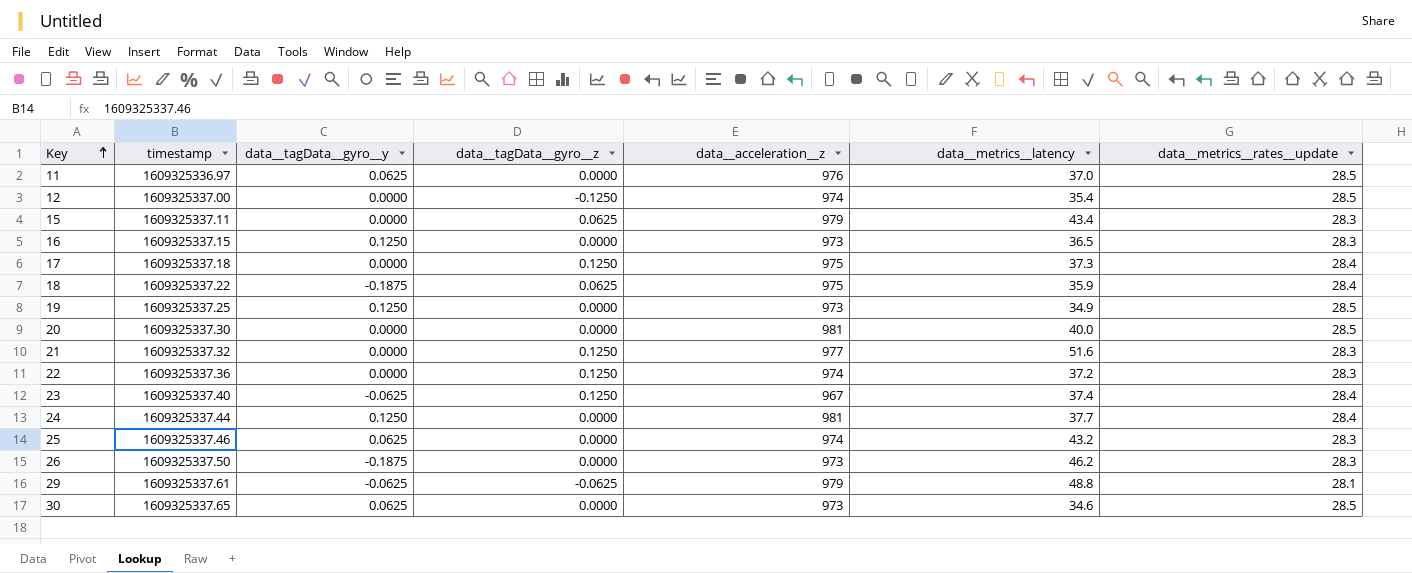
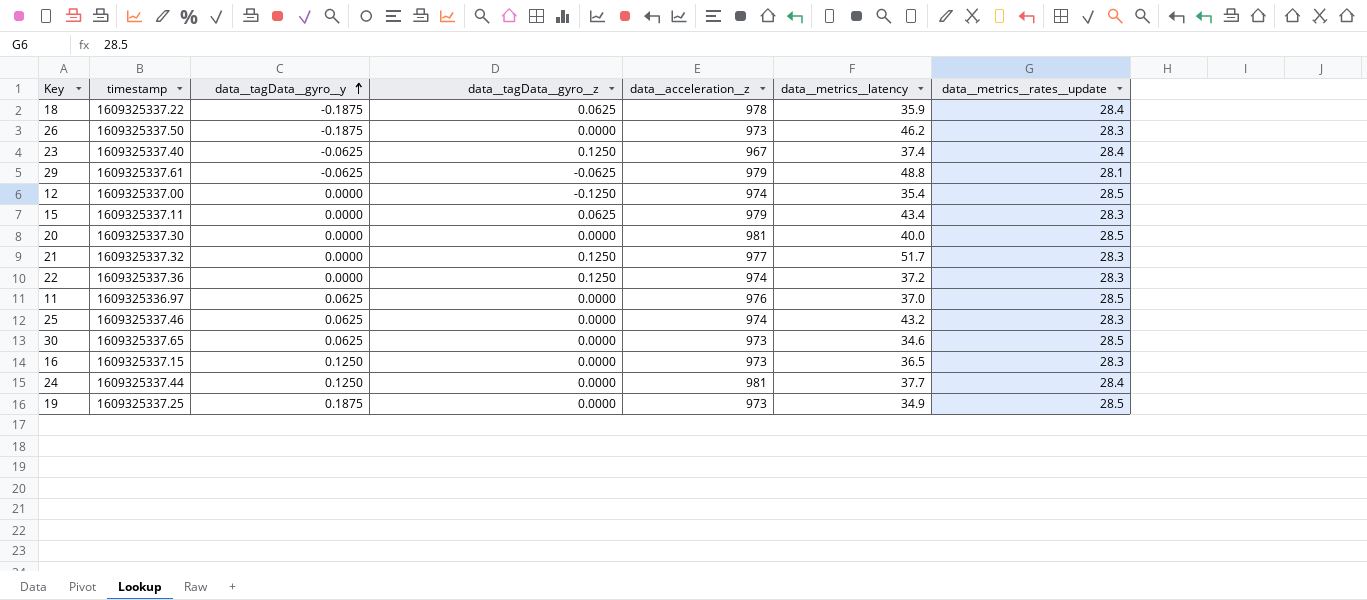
row order: Key ascending -> data__tagData__gyro__y ascending
row 17: 1609325337.18 | 0.0000 | 0.1250 | 975 | 37.3 | 28.4 -> none
18 | data__acceleration__z: 975 -> 978
21 | data__metrics__latency: 51.6 -> 51.7
19 | data__tagData__gyro__y: 0.1250 -> 0.1875

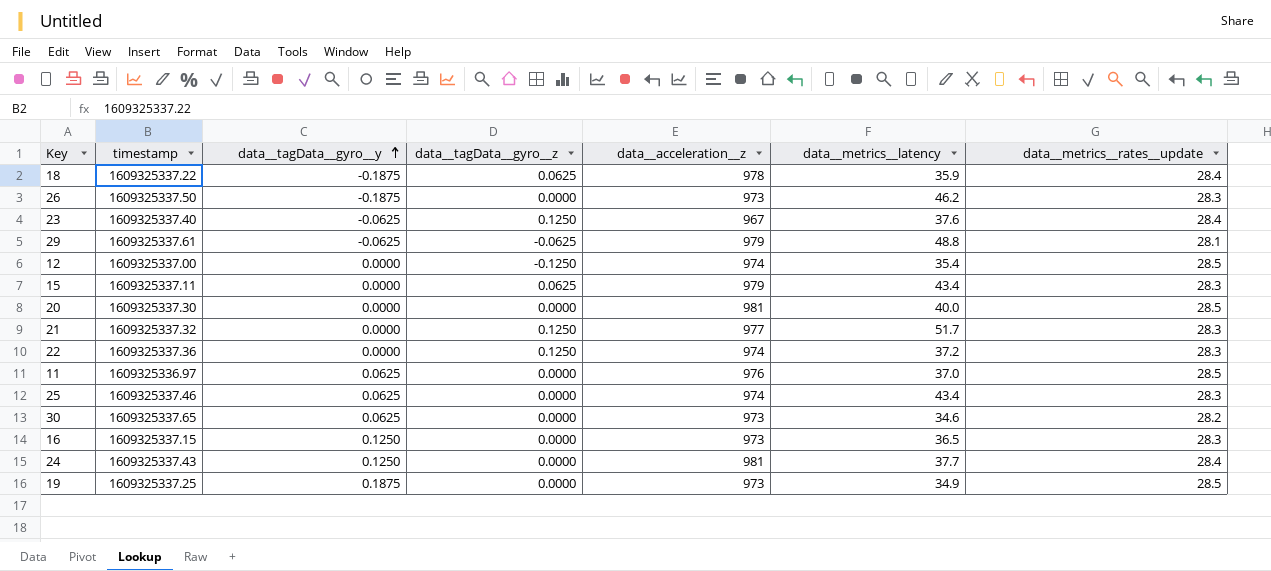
23 | data__metrics__latency: 37.4 -> 37.6
25 | data__metrics__latency: 43.2 -> 43.4
30 | data__metrics__rates__update: 28.5 -> 28.2
24 | timestamp: 1609325337.44 -> 1609325337.43

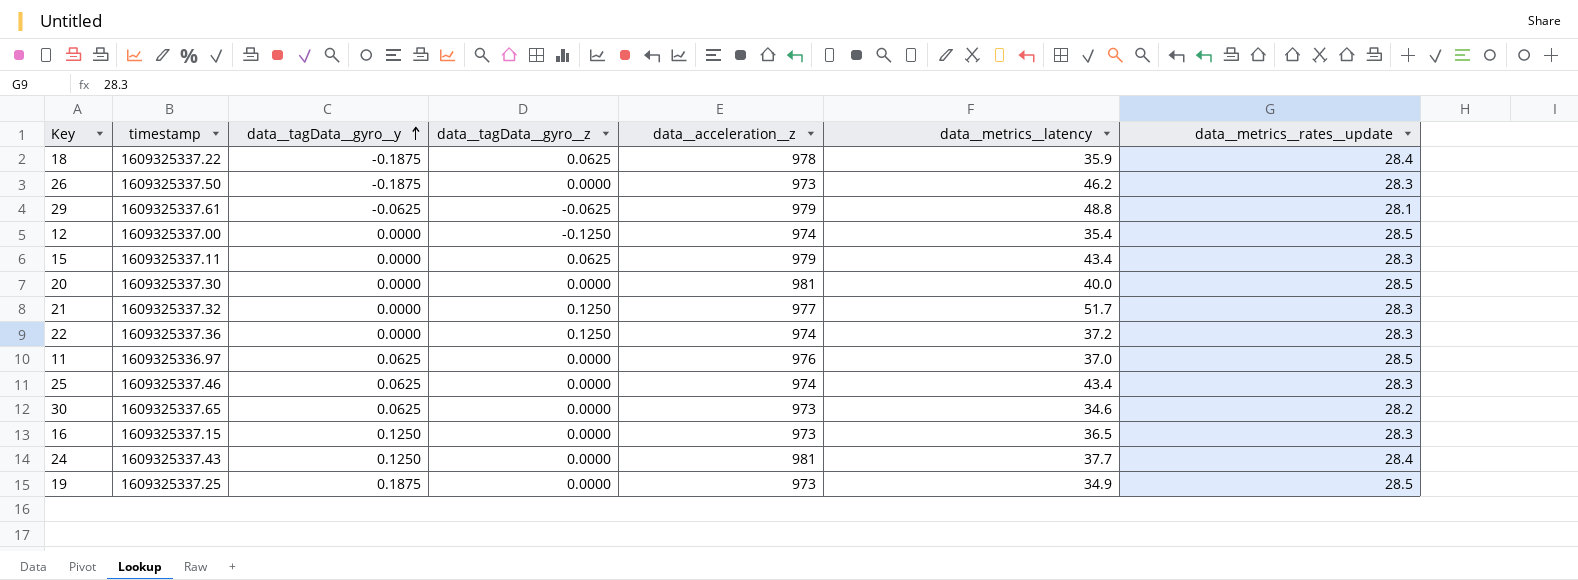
row 23: 1609325337.40 | -0.0625 | 0.1250 | 967 | 37.6 | 28.4 -> none

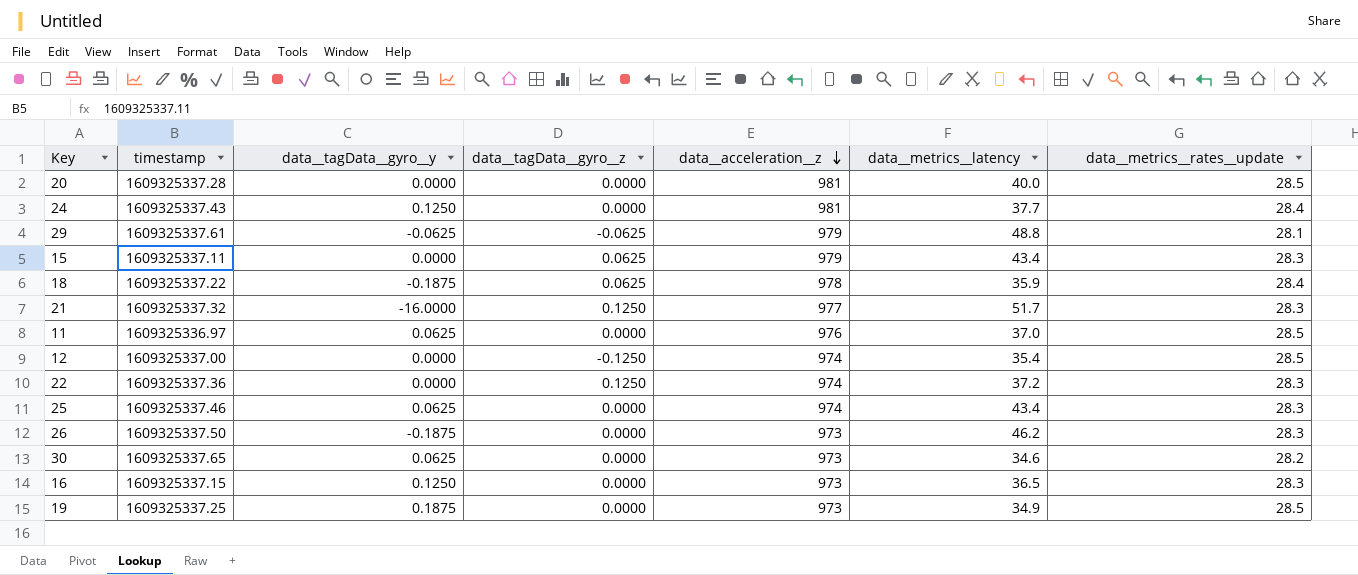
row order: data__tagData__gyro__y ascending -> data__acceleration__z descending
20 | timestamp: 1609325337.30 -> 1609325337.28
21 | data__tagData__gyro__y: 0.0000 -> -16.0000

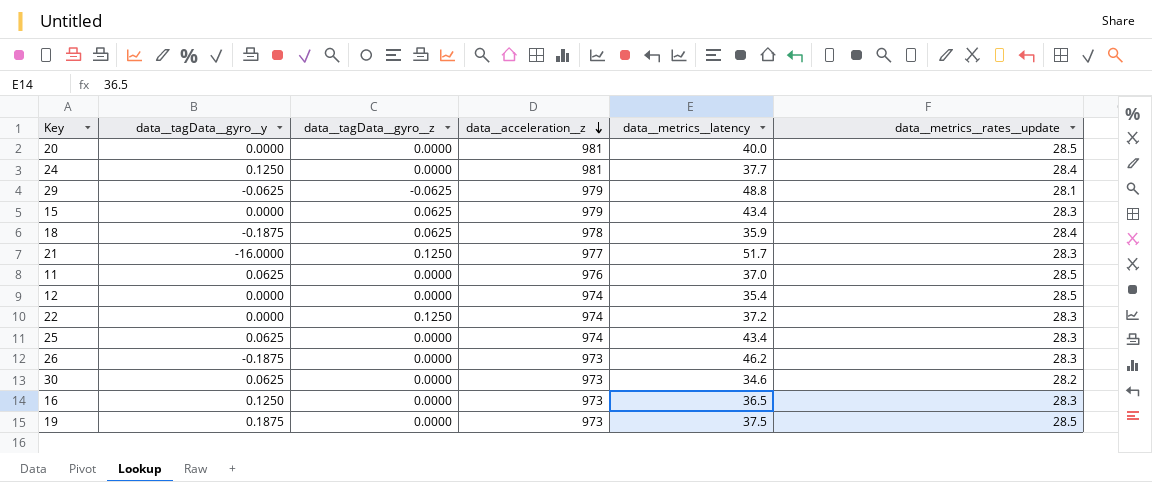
column timestamp | position: 2 -> none
12 | data__tagData__gyro__z: -0.1250 -> 0.0000
19 | data__metrics__latency: 34.9 -> 37.5

